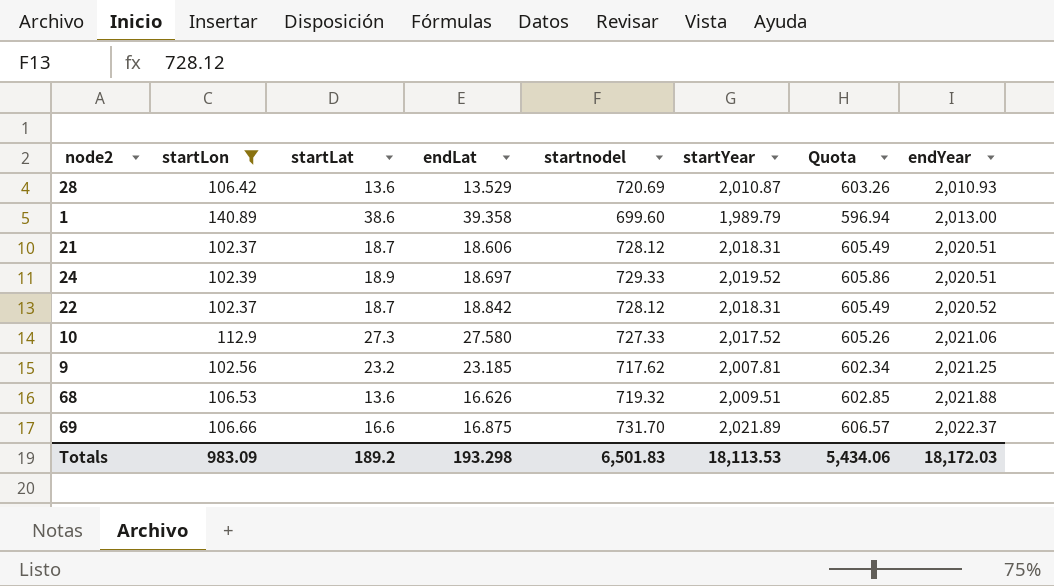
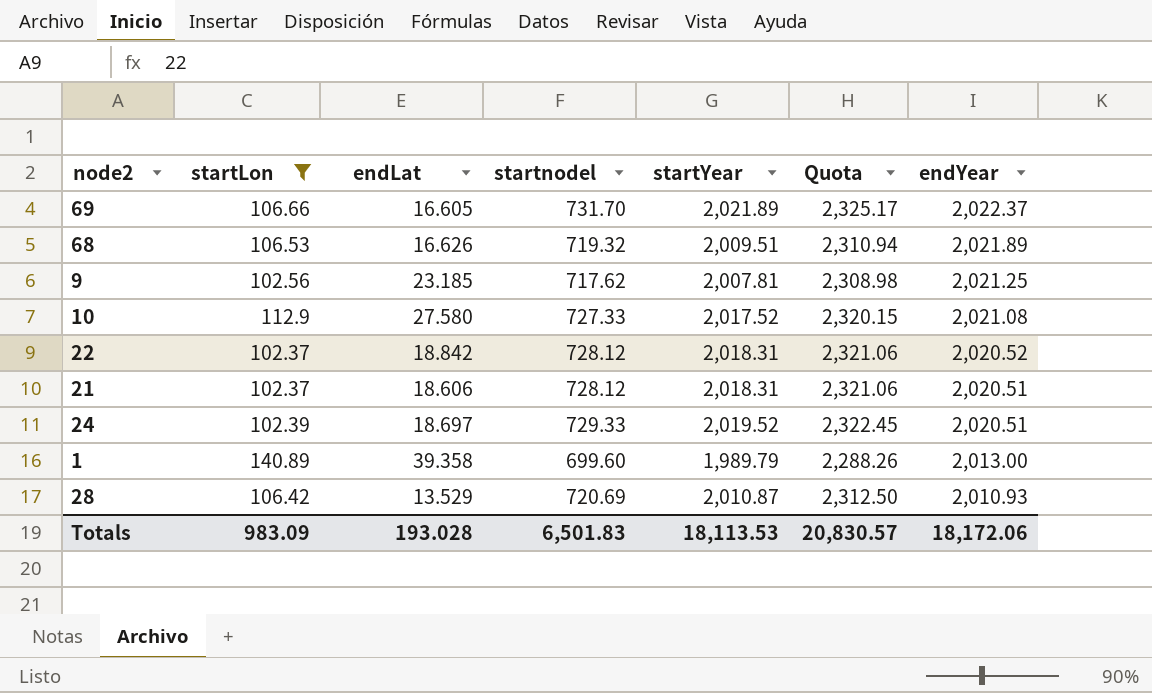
row order: endYear ascending -> endYear descending
column startLat | position: 3 -> none
column Quota | formula: [startYear] * 0.3 -> [startYear] * 1.15
69 | endLat: 16.875 -> 16.605
68 | endYear: 2,021.88 -> 2,021.89
10 | endYear: 2,021.06 -> 2,021.08
Totals | endLat: 193.298 -> 193.028
Totals | Quota: 5,434.06 -> 20,830.57
Totals | endYear: 18,172.03 -> 18,172.06

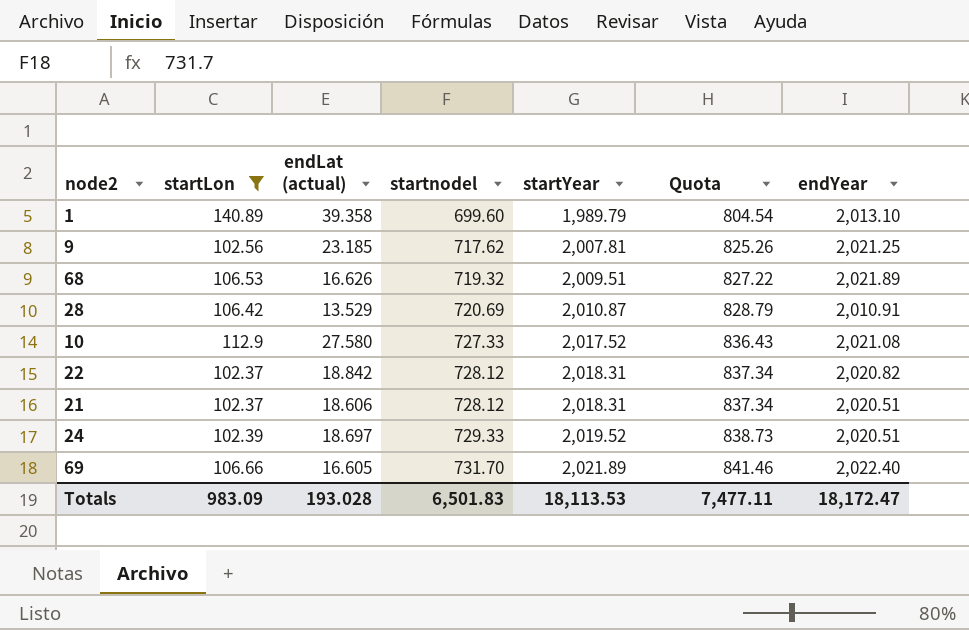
row order: endYear descending -> startnodel ascending
column name: endLat -> endLat (actual)
column Quota | formula: [startYear] * 1.15 -> [startnodel] * 1.15
1 | endYear: 2,013.00 -> 2,013.10
28 | endYear: 2,010.93 -> 2,010.91
22 | endYear: 2,020.52 -> 2,020.82
69 | endYear: 2,022.37 -> 2,022.40
Totals | Quota: 20,830.57 -> 7,477.11
Totals | endYear: 18,172.06 -> 18,172.47

